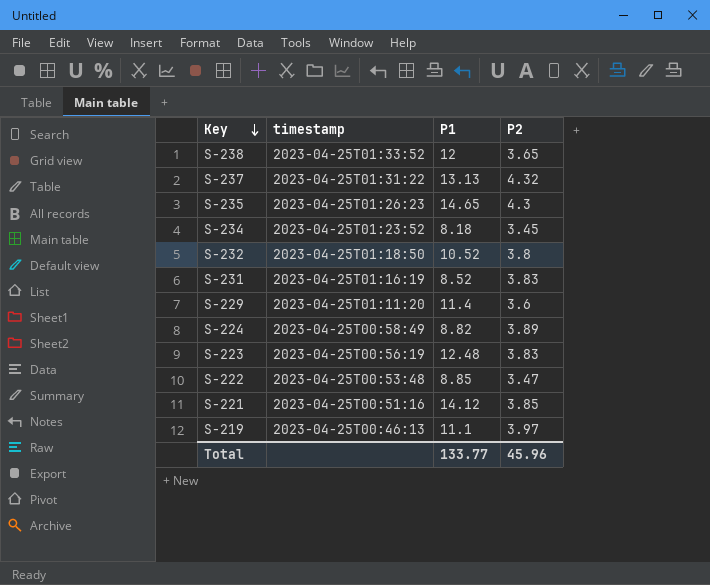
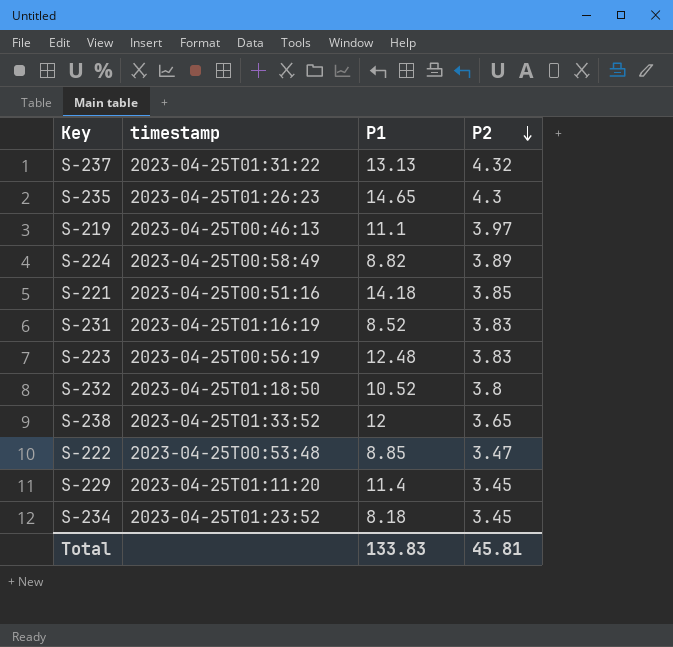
row order: Key descending -> P2 descending
S-221 | P1: 14.12 -> 14.18
S-229 | P2: 3.6 -> 3.45
Total | P1: 133.77 -> 133.83
Total | P2: 45.96 -> 45.81

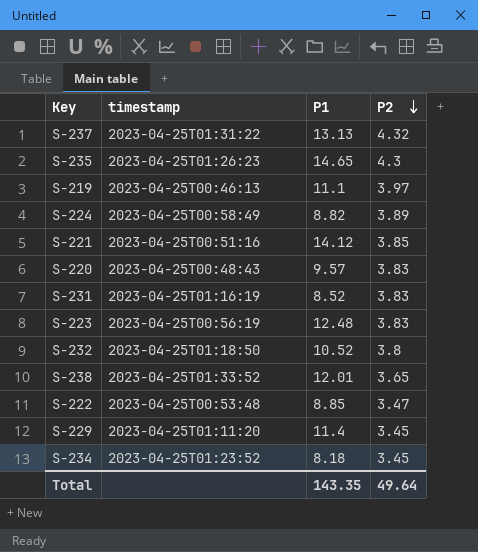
S-221 | P1: 14.18 -> 14.12
row S-220: none -> 2023-04-25T00:48:43 | 9.57 | 3.83
S-238 | P1: 12 -> 12.01
Total | P1: 133.83 -> 143.35
Total | P2: 45.81 -> 49.64

